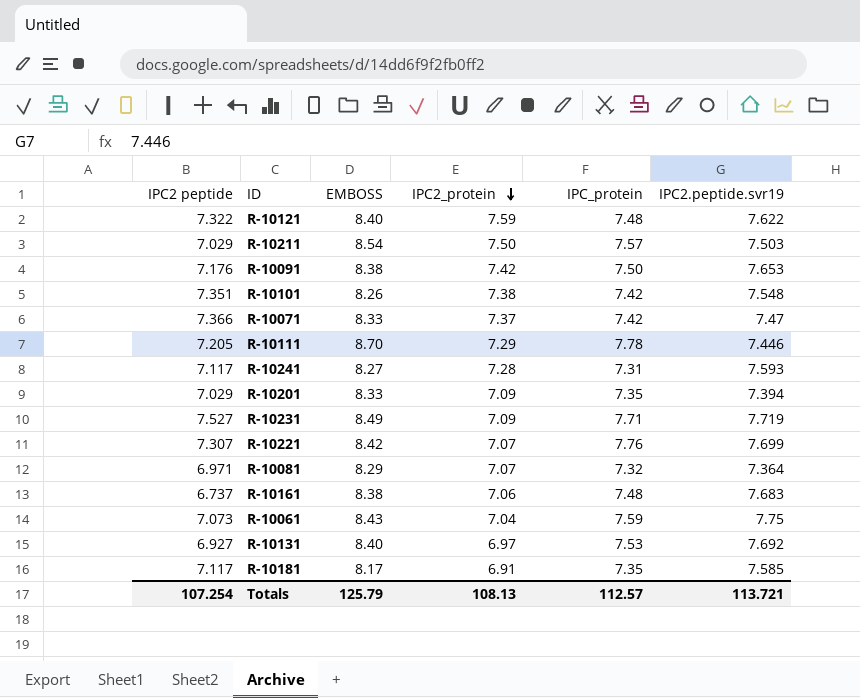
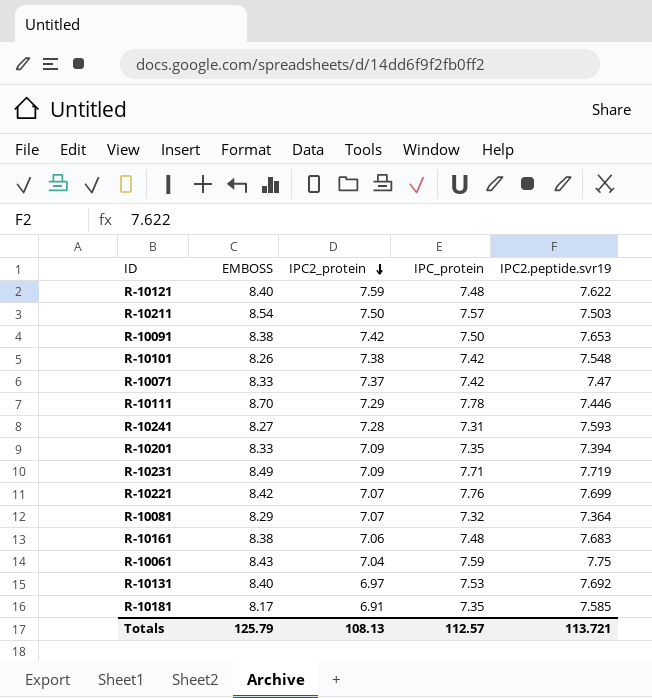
column IPC2 peptide | position: 1 -> none

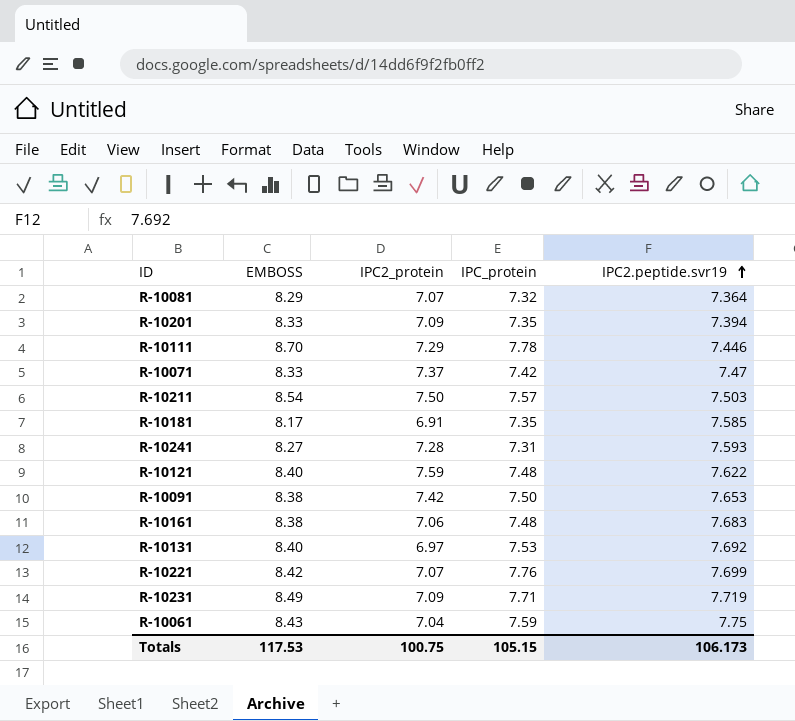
row order: IPC2_protein descending -> IPC2.peptide.svr19 ascending
row R-10101: 8.26 | 7.38 | 7.42 | 7.548 -> none
Totals | EMBOSS: 125.79 -> 117.53
Totals | IPC2_protein: 108.13 -> 100.75
Totals | IPC_protein: 112.57 -> 105.15
Totals | IPC2.peptide.svr19: 113.721 -> 106.173

